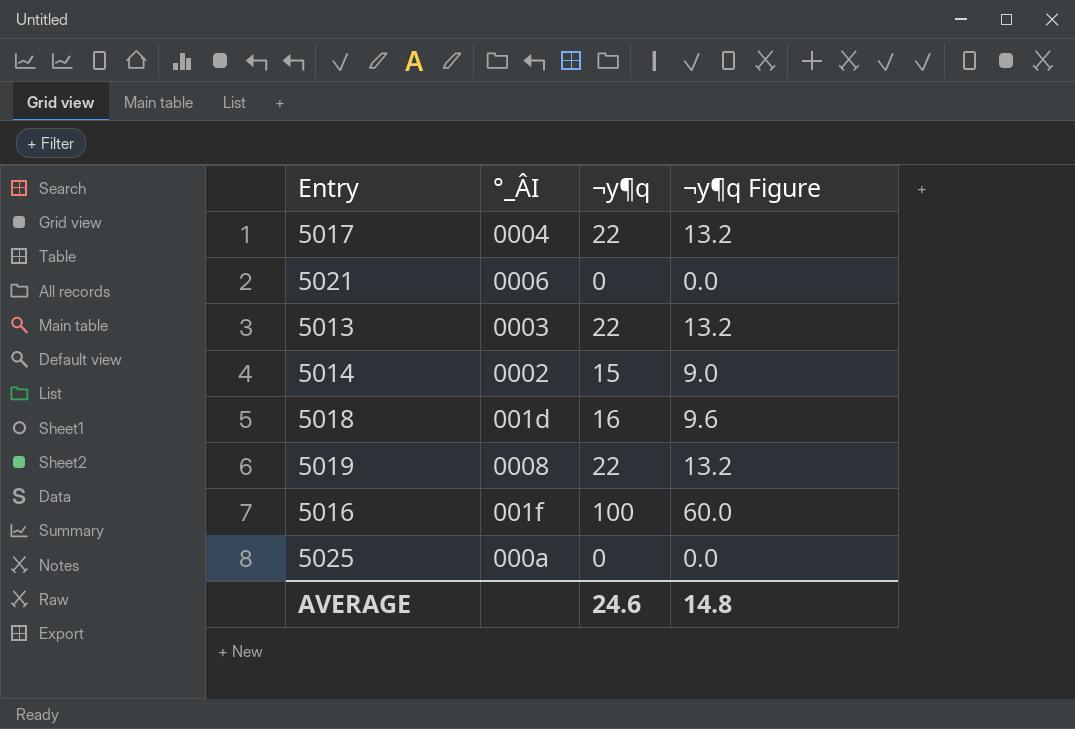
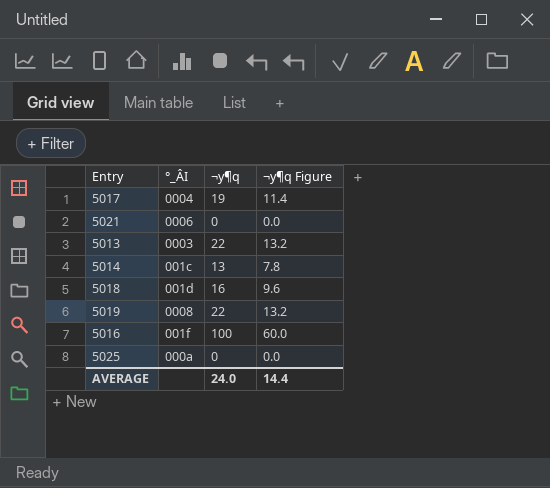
5017 | ¬y¶q: 22 -> 19
5017 | ¬y¶q Figure: 13.2 -> 11.4
5014 | °_ÂI: 0002 -> 001c
5014 | ¬y¶q: 15 -> 13
5014 | ¬y¶q Figure: 9.0 -> 7.8
AVERAGE | ¬y¶q: 24.6 -> 24.0
AVERAGE | ¬y¶q Figure: 14.8 -> 14.4

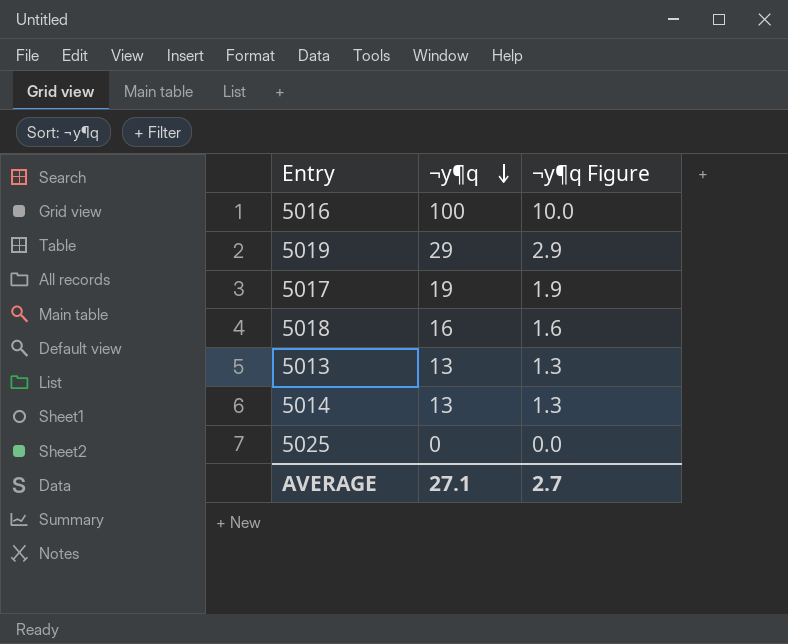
row order: none -> ¬y¶q descending
column °_ÂI | position: 2 -> none
column ¬y¶q Figure | formula: [¬y¶q] * 0.6 -> [¬y¶q] * 0.1
row 5021: 0006 | 0 | 0.0 -> none
5019 | ¬y¶q: 22 -> 29
5013 | ¬y¶q: 22 -> 13
AVERAGE | ¬y¶q: 24.0 -> 27.1
AVERAGE | ¬y¶q Figure: 14.4 -> 2.7

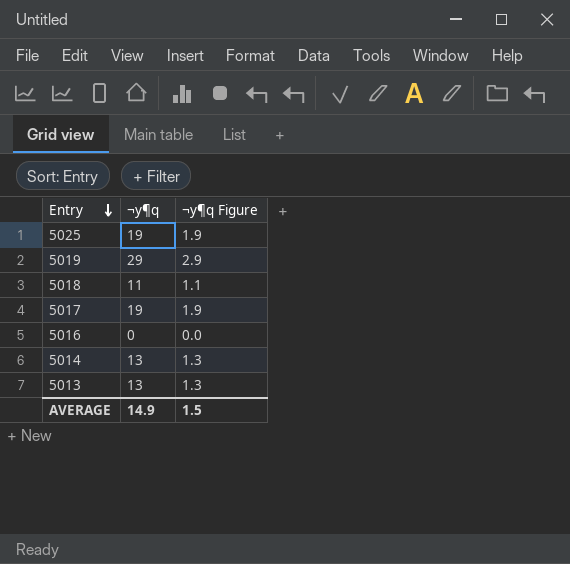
row order: ¬y¶q descending -> Entry descending
5025 | ¬y¶q: 0 -> 19
5025 | ¬y¶q Figure: 0.0 -> 1.9
5018 | ¬y¶q: 16 -> 11
5018 | ¬y¶q Figure: 1.6 -> 1.1
5016 | ¬y¶q: 100 -> 0
5016 | ¬y¶q Figure: 10.0 -> 0.0
AVERAGE | ¬y¶q: 27.1 -> 14.9
AVERAGE | ¬y¶q Figure: 2.7 -> 1.5

